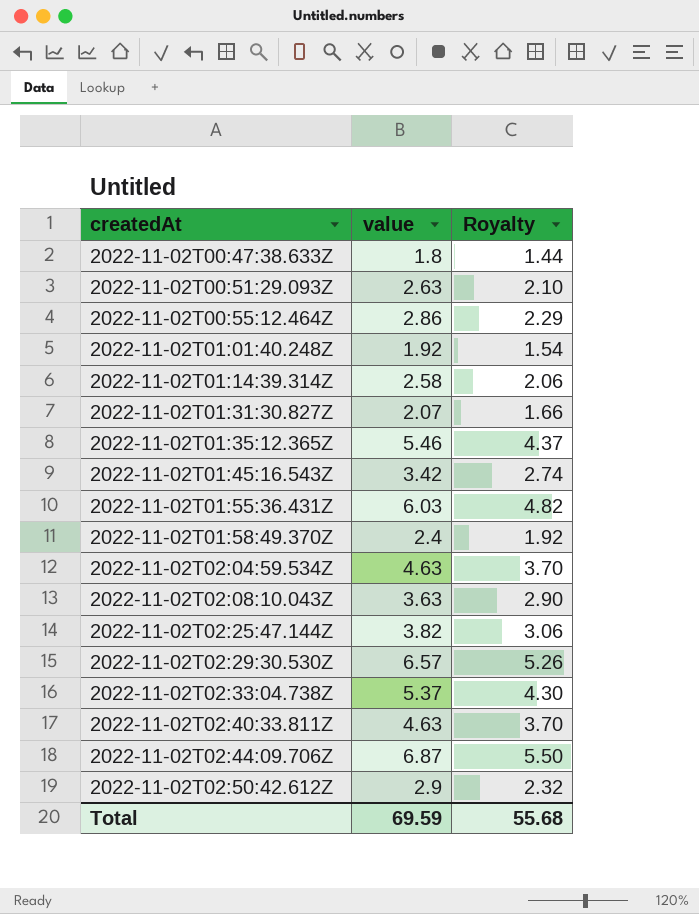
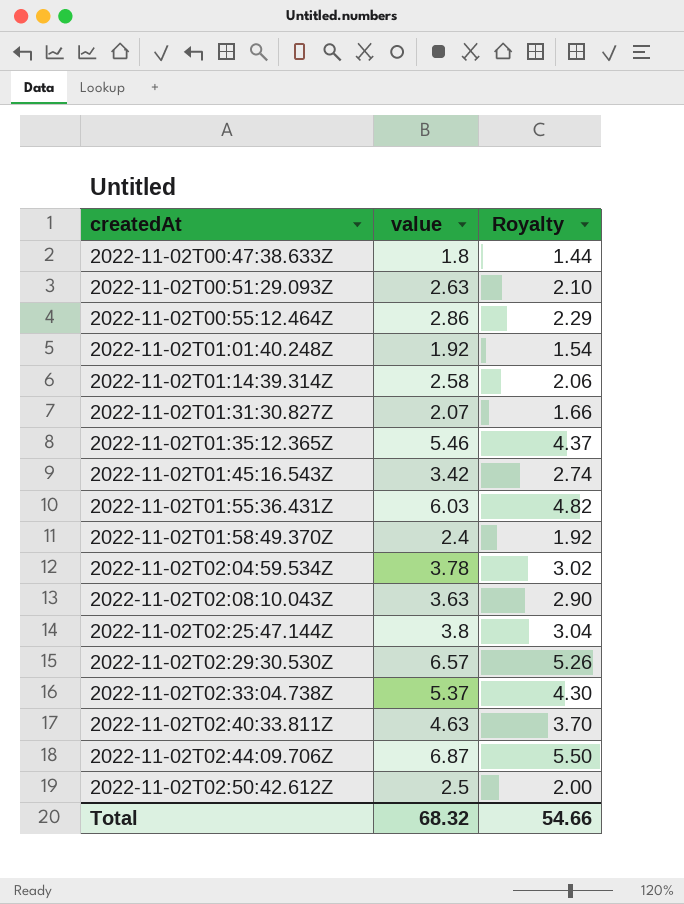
2022-11-02T02:04:59.534Z | value: 4.63 -> 3.78
2022-11-02T02:04:59.534Z | Royalty: 3.70 -> 3.02
2022-11-02T02:25:47.144Z | value: 3.82 -> 3.8
2022-11-02T02:25:47.144Z | Royalty: 3.06 -> 3.04
2022-11-02T02:50:42.612Z | value: 2.9 -> 2.5
2022-11-02T02:50:42.612Z | Royalty: 2.32 -> 2.00
Total | value: 69.59 -> 68.32
Total | Royalty: 55.68 -> 54.66

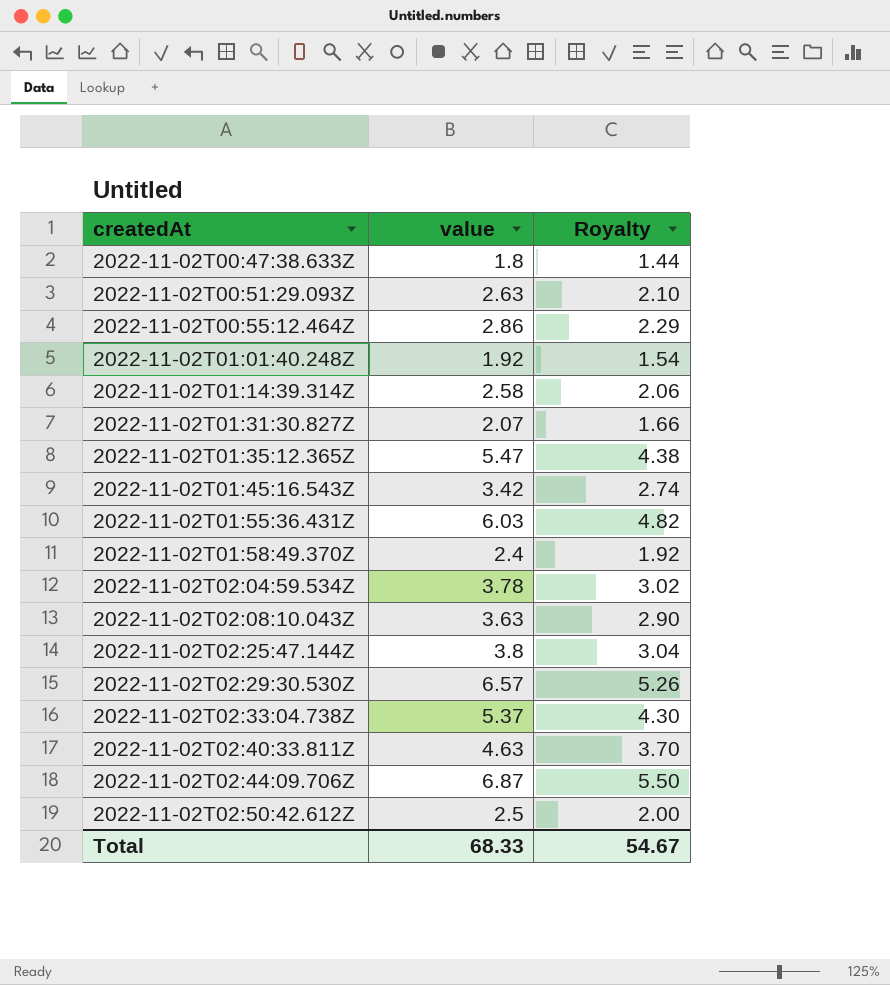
2022-11-02T01:35:12.365Z | value: 5.46 -> 5.47
2022-11-02T01:35:12.365Z | Royalty: 4.37 -> 4.38
Total | value: 68.32 -> 68.33
Total | Royalty: 54.66 -> 54.67

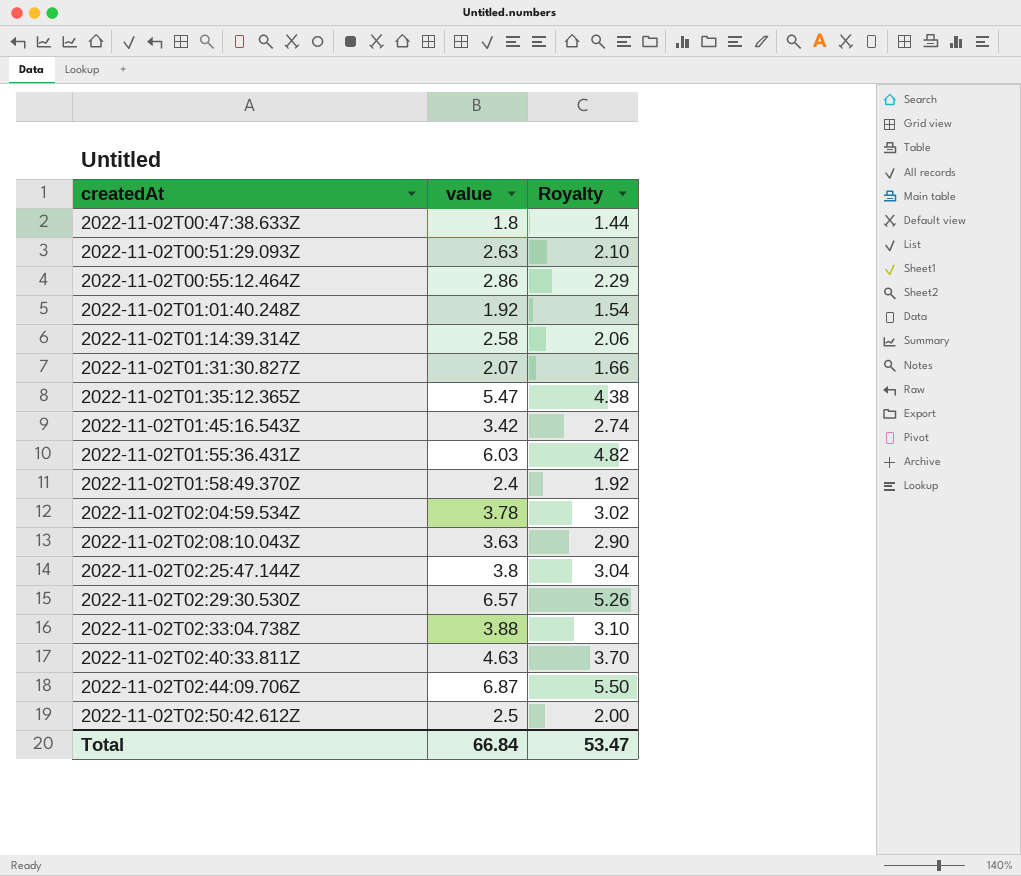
2022-11-02T02:33:04.738Z | value: 5.37 -> 3.88
2022-11-02T02:33:04.738Z | Royalty: 4.30 -> 3.10
Total | value: 68.33 -> 66.84
Total | Royalty: 54.67 -> 53.47

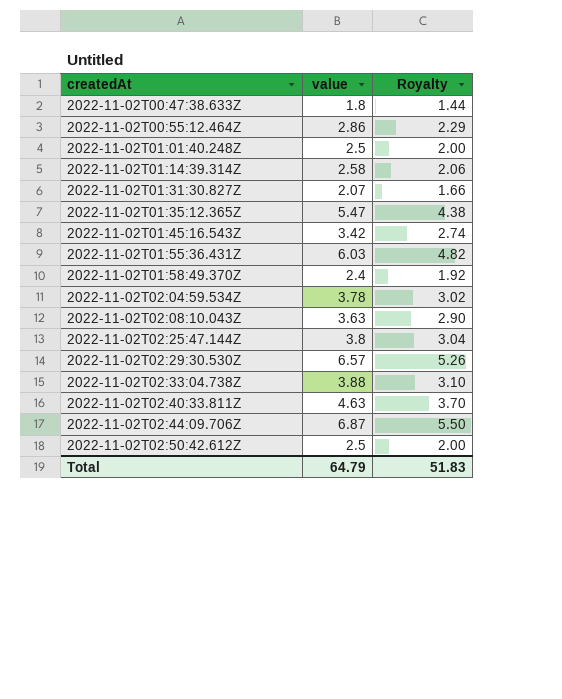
row 2022-11-02T00:51:29.093Z: 2.63 | 2.10 -> none
2022-11-02T01:01:40.248Z | value: 1.92 -> 2.5
2022-11-02T01:01:40.248Z | Royalty: 1.54 -> 2.00
Total | value: 66.84 -> 64.79
Total | Royalty: 53.47 -> 51.83

